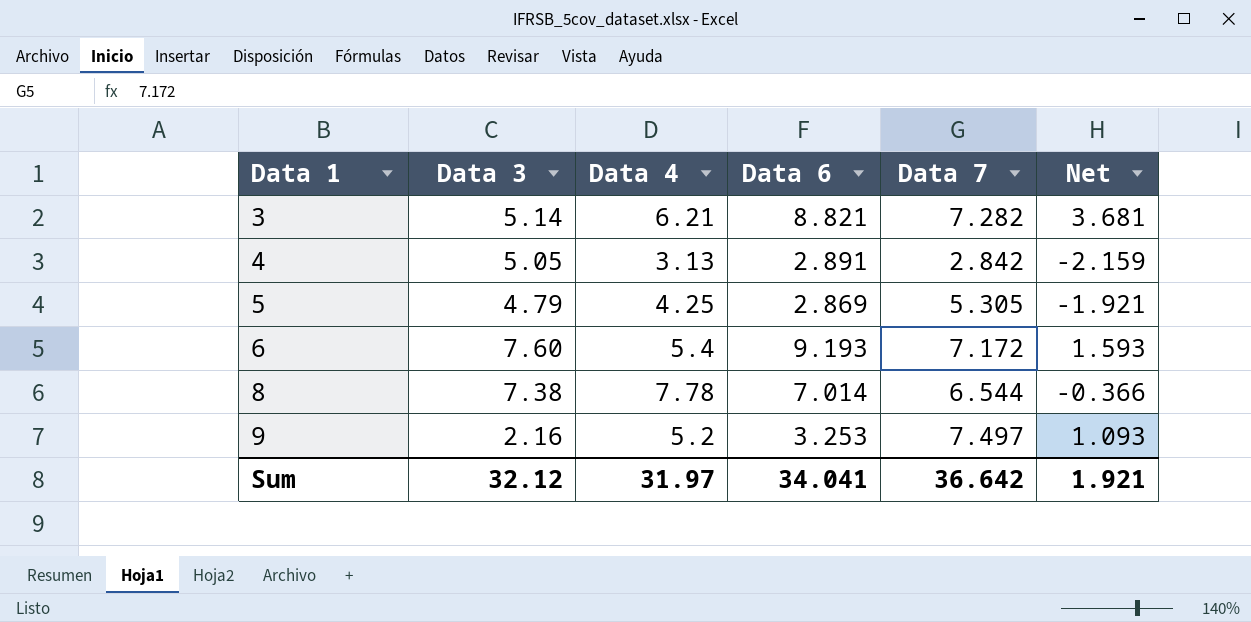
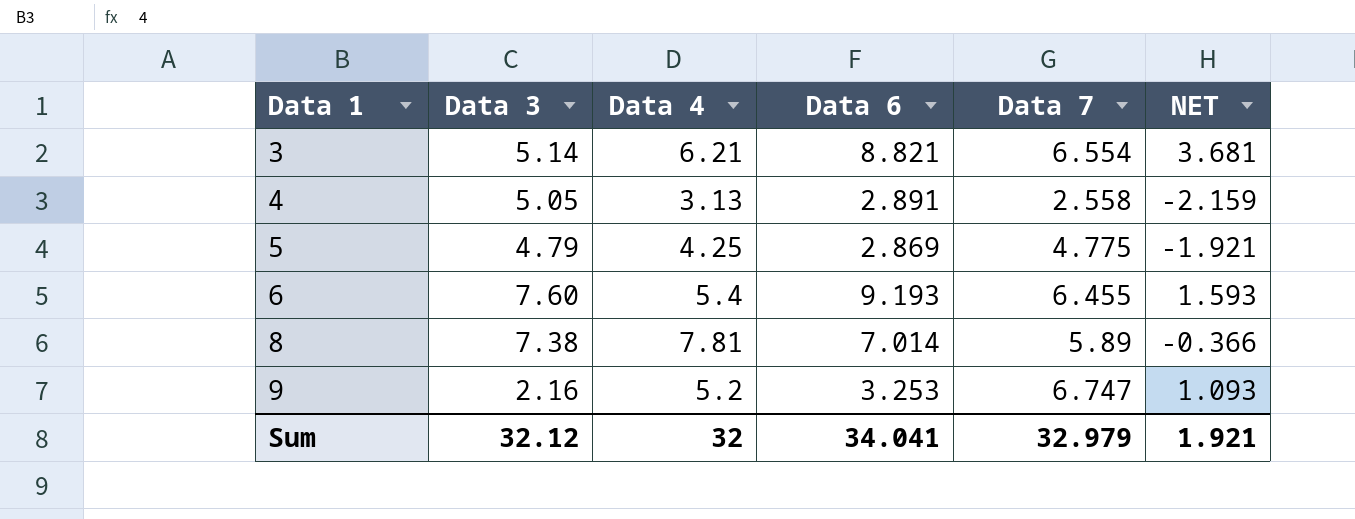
column name: Net -> NET
3 | Data 7: 7.282 -> 6.554
4 | Data 7: 2.842 -> 2.558
5 | Data 7: 5.305 -> 4.775
6 | Data 7: 7.172 -> 6.455
8 | Data 4: 7.78 -> 7.81
8 | Data 7: 6.544 -> 5.89
9 | Data 7: 7.497 -> 6.747
Sum | Data 4: 31.97 -> 32
Sum | Data 7: 36.642 -> 32.979

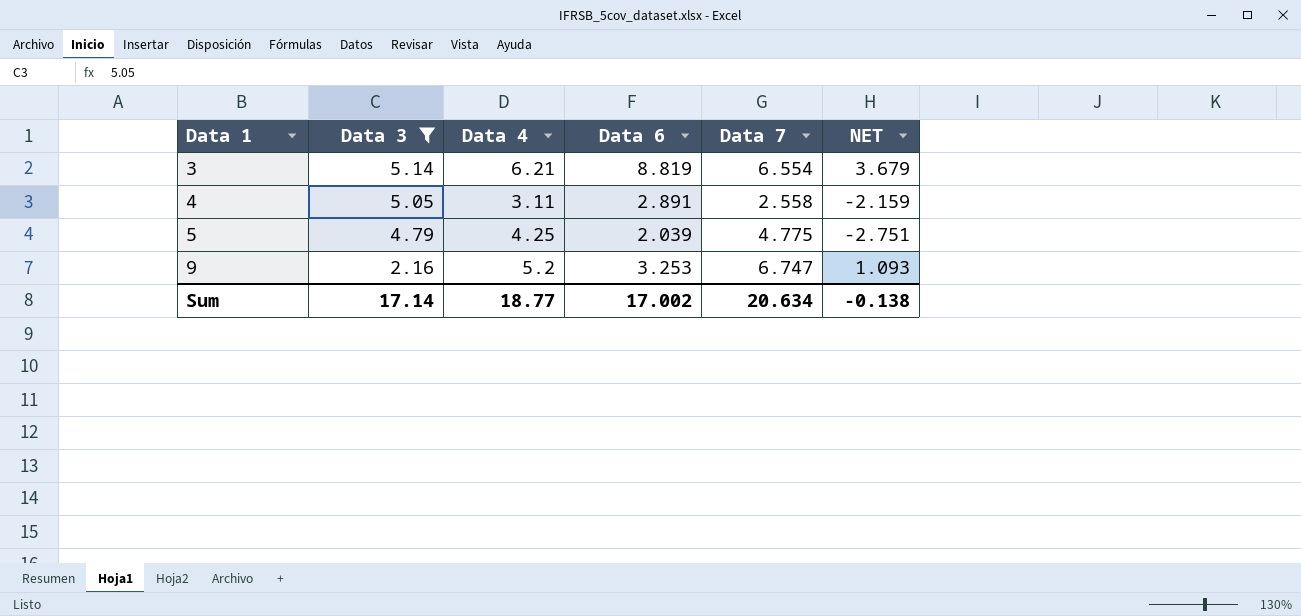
filter: none -> Data 3 <= 5.14
3 | Data 6: 8.821 -> 8.819
3 | NET: 3.681 -> 3.679
4 | Data 4: 3.13 -> 3.11
5 | Data 6: 2.869 -> 2.039
5 | NET: -1.921 -> -2.751
Sum | Data 3: 32.12 -> 17.14
Sum | Data 4: 32 -> 18.77
Sum | Data 6: 34.041 -> 17.002
Sum | Data 7: 32.979 -> 20.634
Sum | NET: 1.921 -> -0.138

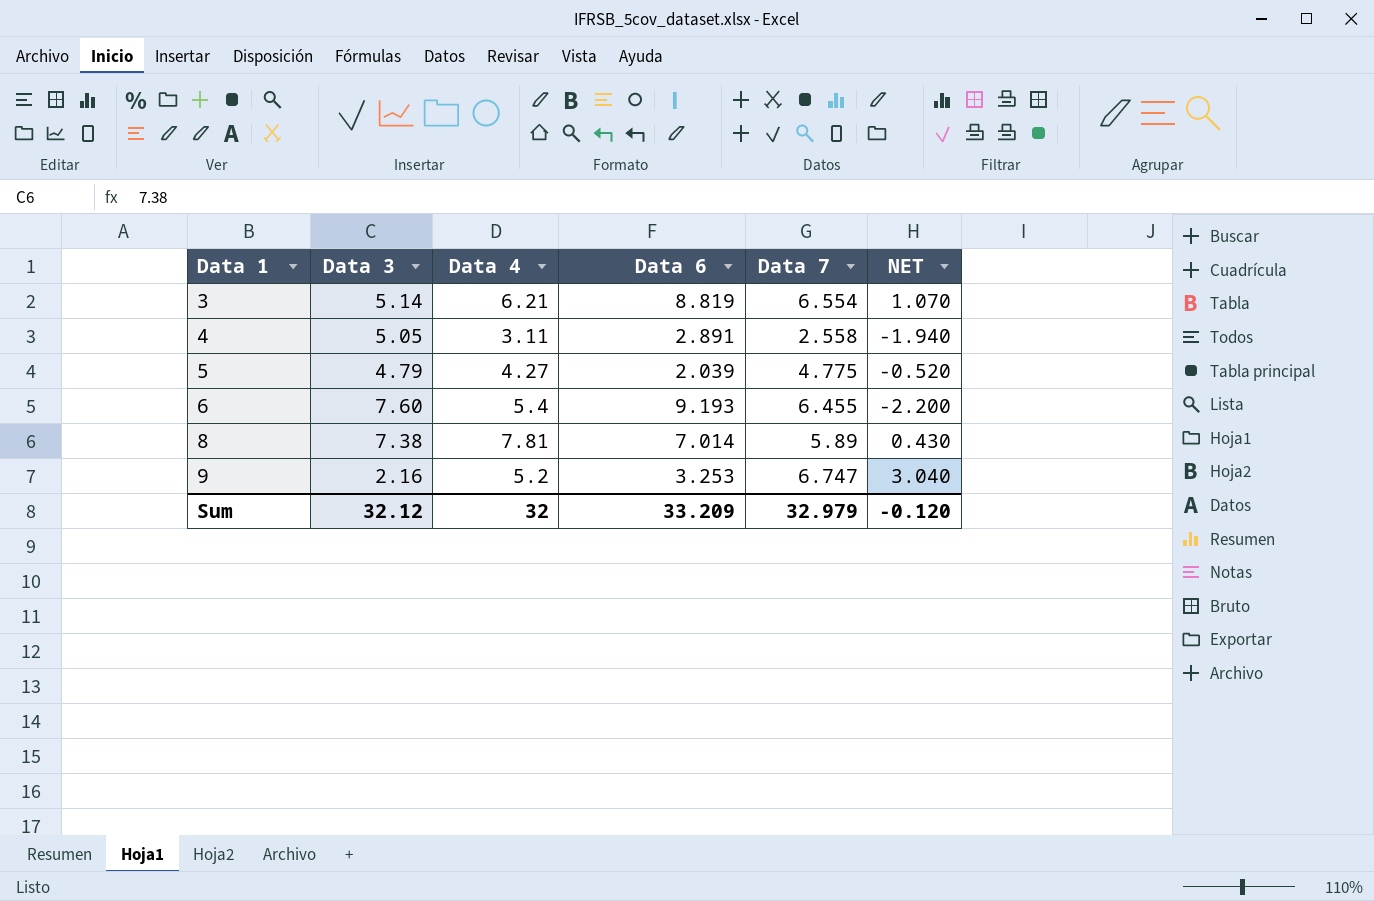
filter: Data 3 <= 5.14 -> none
column NET | formula: [Data 6] - [Data 3] -> [Data 4] - [Data 3]
5 | Data 4: 4.25 -> 4.27
Sum | Data 3: 17.14 -> 32.12
Sum | Data 4: 18.77 -> 32
Sum | Data 6: 17.002 -> 33.209
Sum | Data 7: 20.634 -> 32.979
Sum | NET: -0.138 -> -0.120

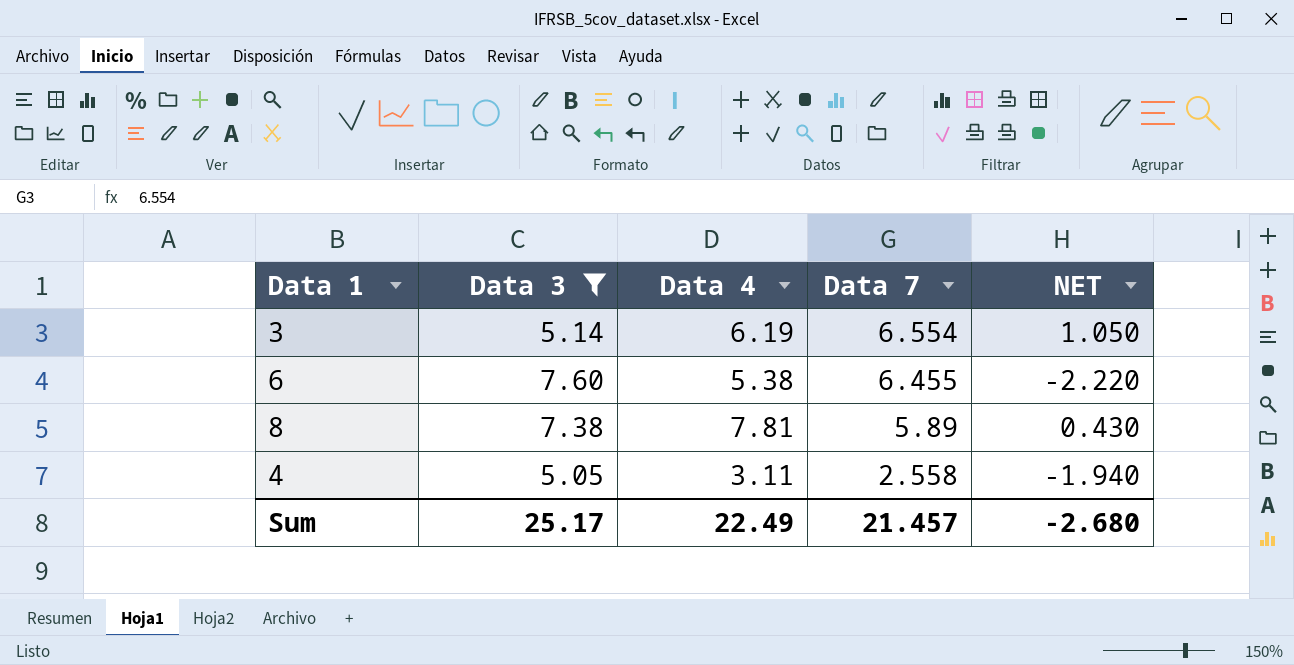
filter: none -> Data 3 >= 5.05
row order: Data 1 ascending -> Data 7 descending
column Data 6 | position: 4 -> none
3 | Data 4: 6.21 -> 6.19
3 | NET: 1.070 -> 1.050
6 | Data 4: 5.4 -> 5.38
6 | NET: -2.200 -> -2.220
Sum | Data 3: 32.12 -> 25.17
Sum | Data 4: 32 -> 22.49
Sum | Data 7: 32.979 -> 21.457
Sum | NET: -0.120 -> -2.680

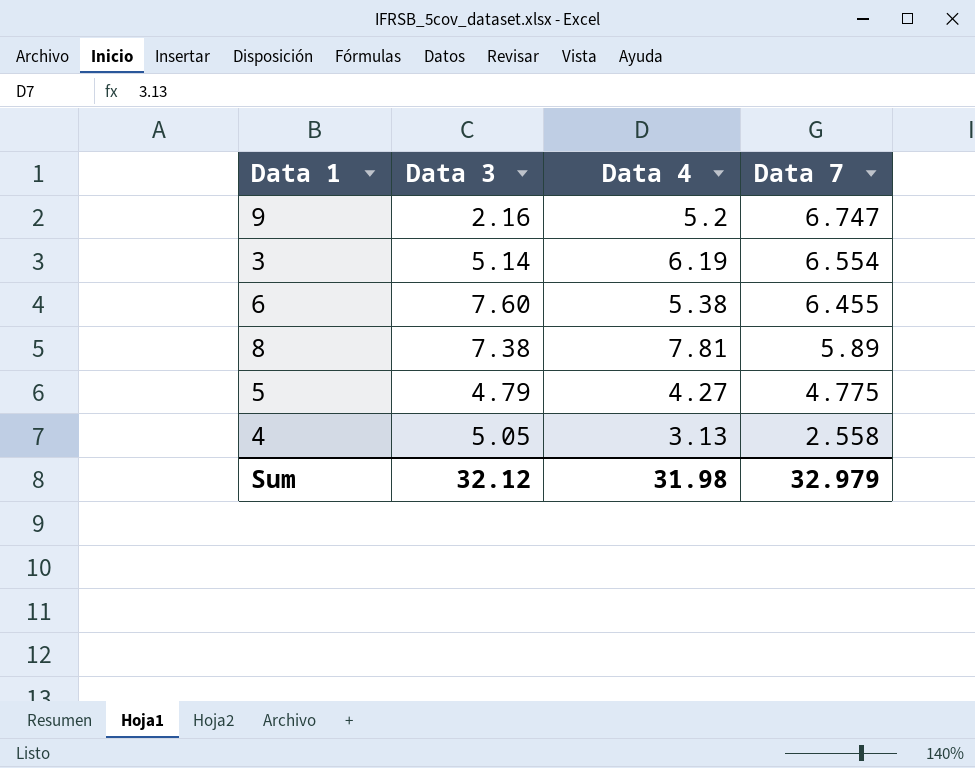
filter: Data 3 >= 5.05 -> none
column NET | formula: [Data 4] - [Data 3] -> none
4 | Data 4: 3.11 -> 3.13
Sum | Data 3: 25.17 -> 32.12
Sum | Data 4: 22.49 -> 31.98
Sum | Data 7: 21.457 -> 32.979

